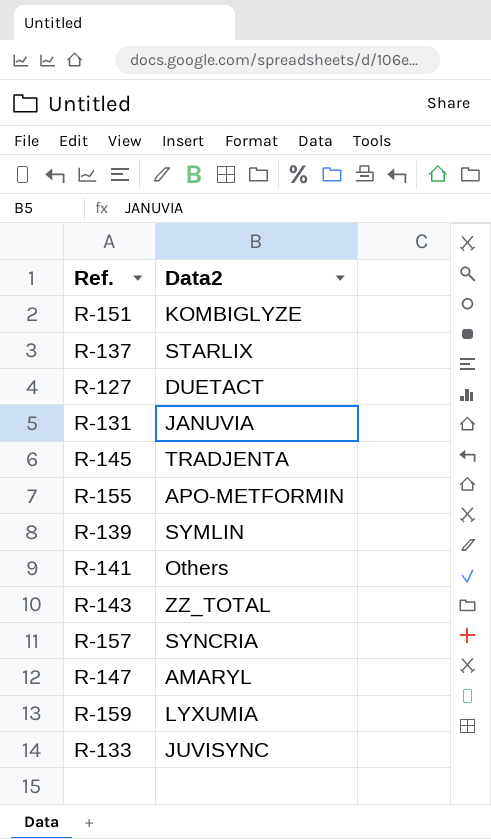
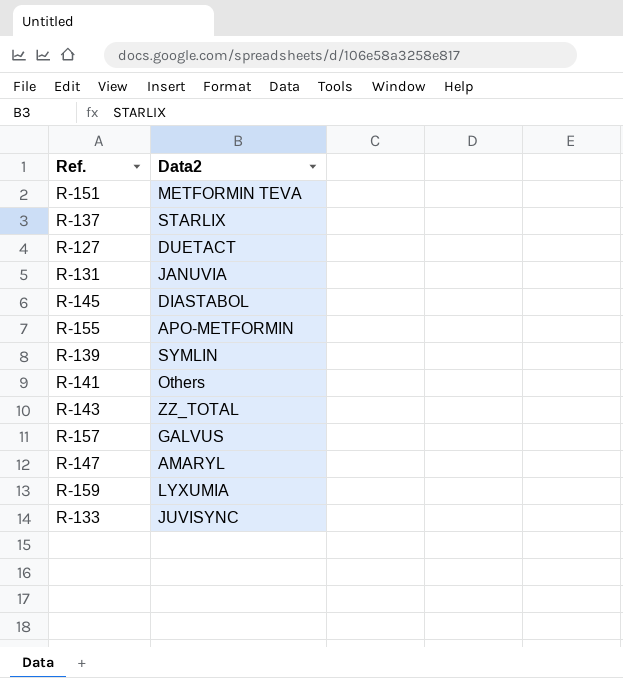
R-151 | Data2: KOMBIGLYZE -> METFORMIN TEVA
R-145 | Data2: TRADJENTA -> DIASTABOL
R-157 | Data2: SYNCRIA -> GALVUS

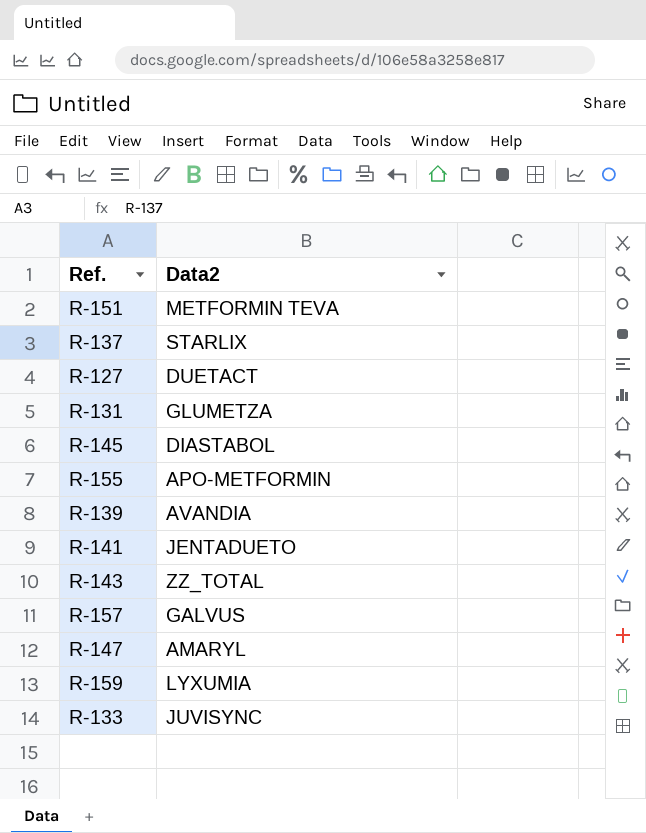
R-131 | Data2: JANUVIA -> GLUMETZA
R-139 | Data2: SYMLIN -> AVANDIA
R-141 | Data2: Others -> JENTADUETO

